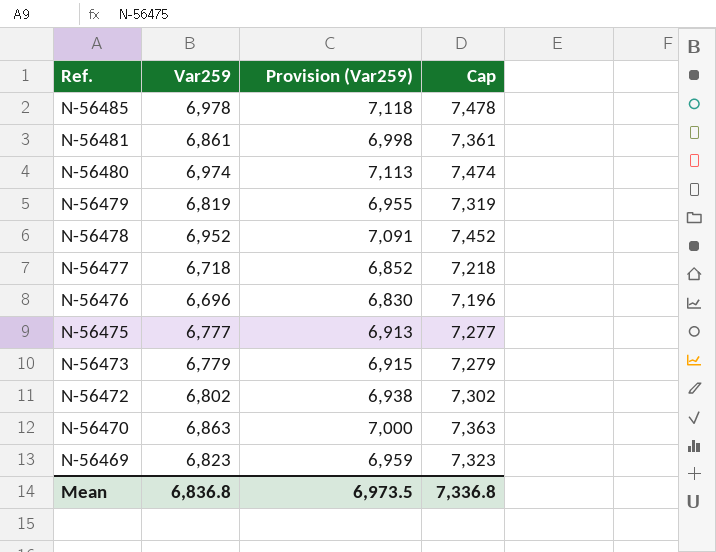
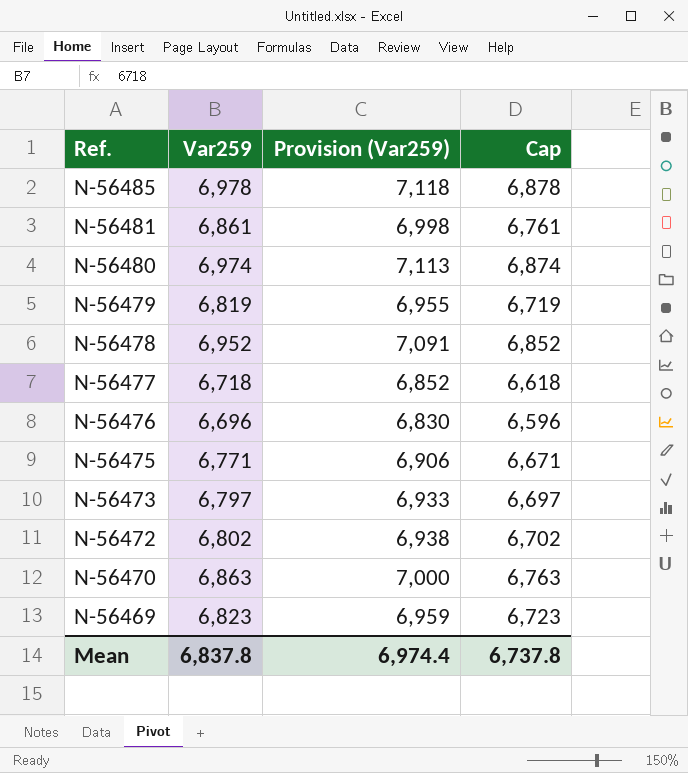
column Cap | formula: [Var259] + 500 -> [Var259] - 100
N-56475 | Var259: 6,777 -> 6,771
N-56475 | Provision (Var259): 6,913 -> 6,906
N-56473 | Var259: 6,779 -> 6,797
N-56473 | Provision (Var259): 6,915 -> 6,933
Mean | Var259: 6,836.8 -> 6,837.8
Mean | Provision (Var259): 6,973.5 -> 6,974.4
Mean | Cap: 7,336.8 -> 6,737.8

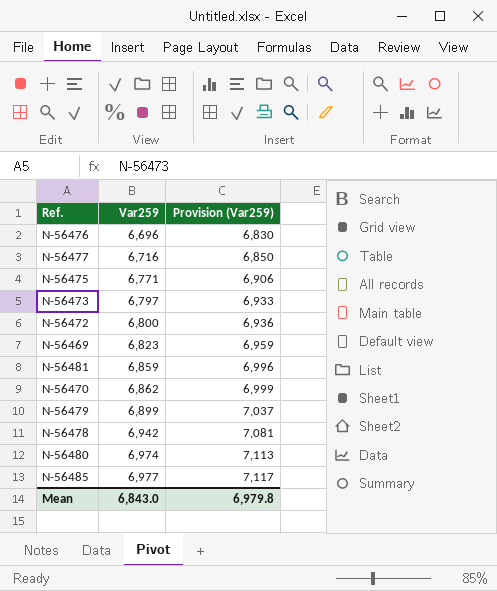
row order: Ref. descending -> Var259 ascending
column Cap | formula: [Var259] - 100 -> none
N-56477 | Var259: 6,718 -> 6,716
N-56477 | Provision (Var259): 6,852 -> 6,850
N-56472 | Var259: 6,802 -> 6,800
N-56472 | Provision (Var259): 6,938 -> 6,936
N-56481 | Var259: 6,861 -> 6,859
N-56481 | Provision (Var259): 6,998 -> 6,996
N-56470 | Var259: 6,863 -> 6,862
N-56470 | Provision (Var259): 7,000 -> 6,999
N-56479 | Var259: 6,819 -> 6,899
N-56479 | Provision (Var259): 6,955 -> 7,037
N-56478 | Var259: 6,952 -> 6,942
N-56478 | Provision (Var259): 7,091 -> 7,081
N-56485 | Var259: 6,978 -> 6,977
N-56485 | Provision (Var259): 7,118 -> 7,117
Mean | Var259: 6,837.8 -> 6,843.0
Mean | Provision (Var259): 6,974.4 -> 6,979.8

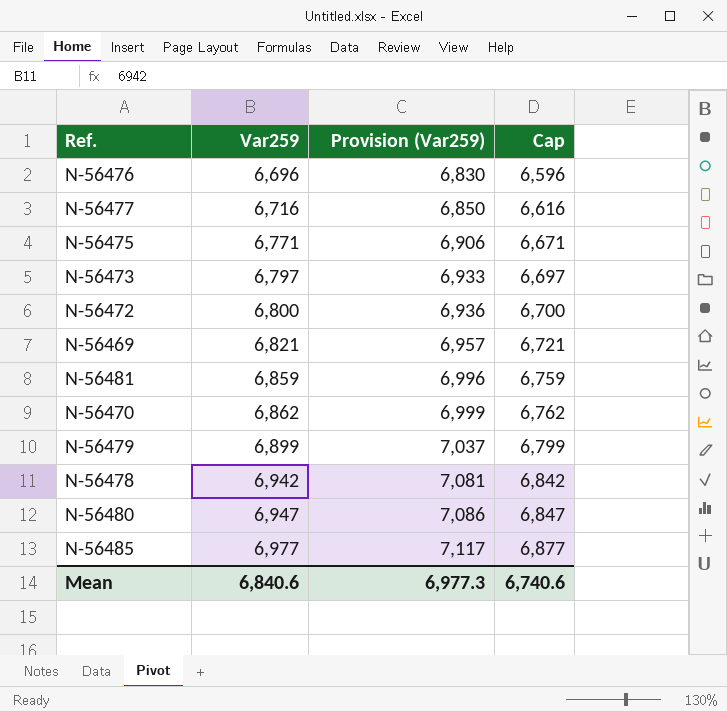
column Cap | formula: none -> [Var259] - 100
N-56469 | Var259: 6,823 -> 6,821
N-56469 | Provision (Var259): 6,959 -> 6,957
N-56480 | Var259: 6,974 -> 6,947
N-56480 | Provision (Var259): 7,113 -> 7,086
Mean | Var259: 6,843.0 -> 6,840.6
Mean | Provision (Var259): 6,979.8 -> 6,977.3

